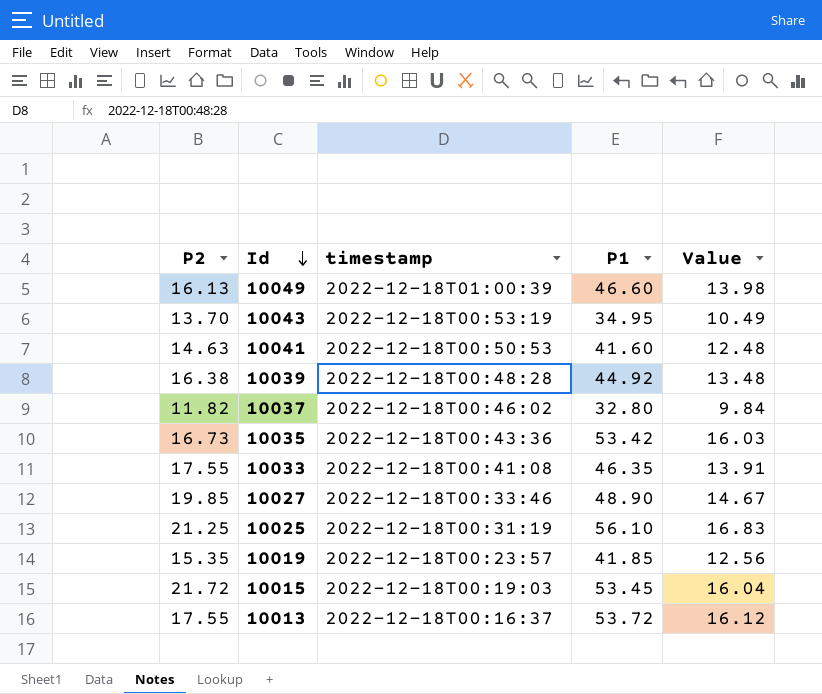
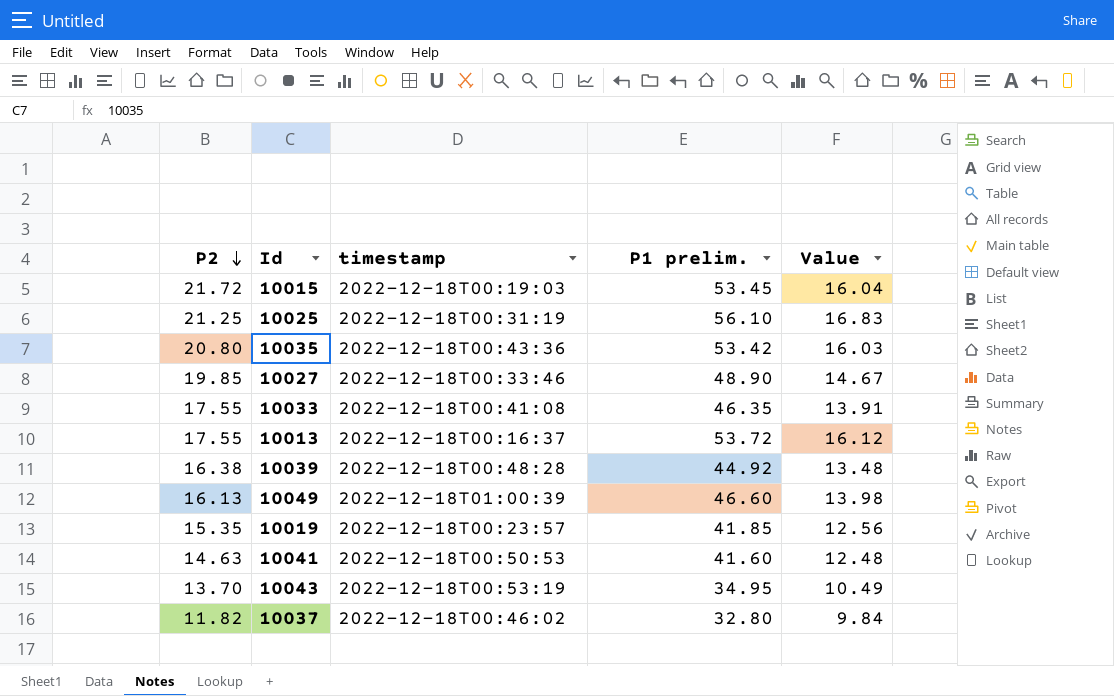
row order: Id descending -> P2 descending
column name: P1 -> P1 prelim.
10035 | P2: 16.73 -> 20.80

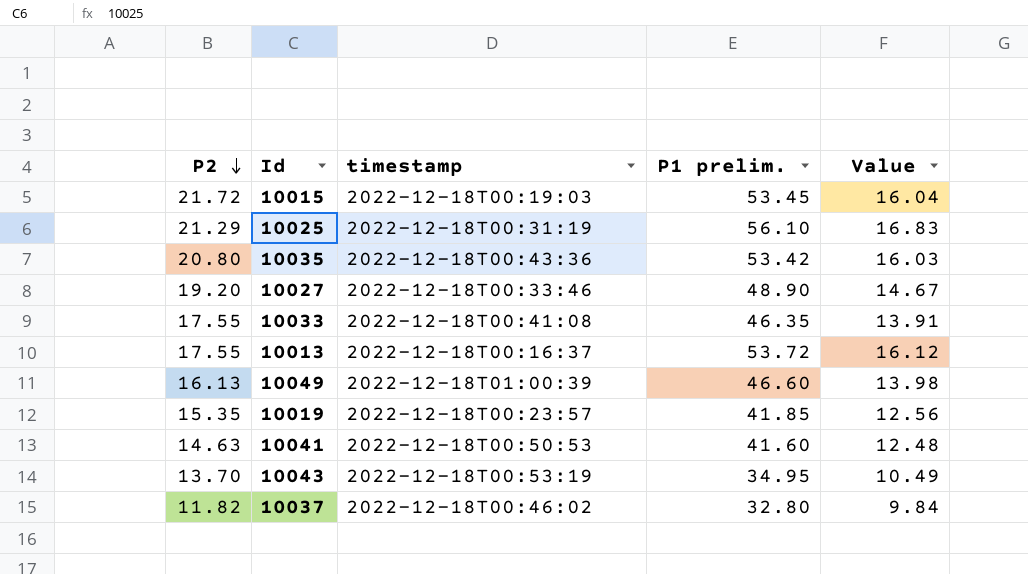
row 10039: 16.38 | 2022-12-18T00:48:28 | 44.92 | 13.48 -> none
10025 | P2: 21.25 -> 21.29
10027 | P2: 19.85 -> 19.20

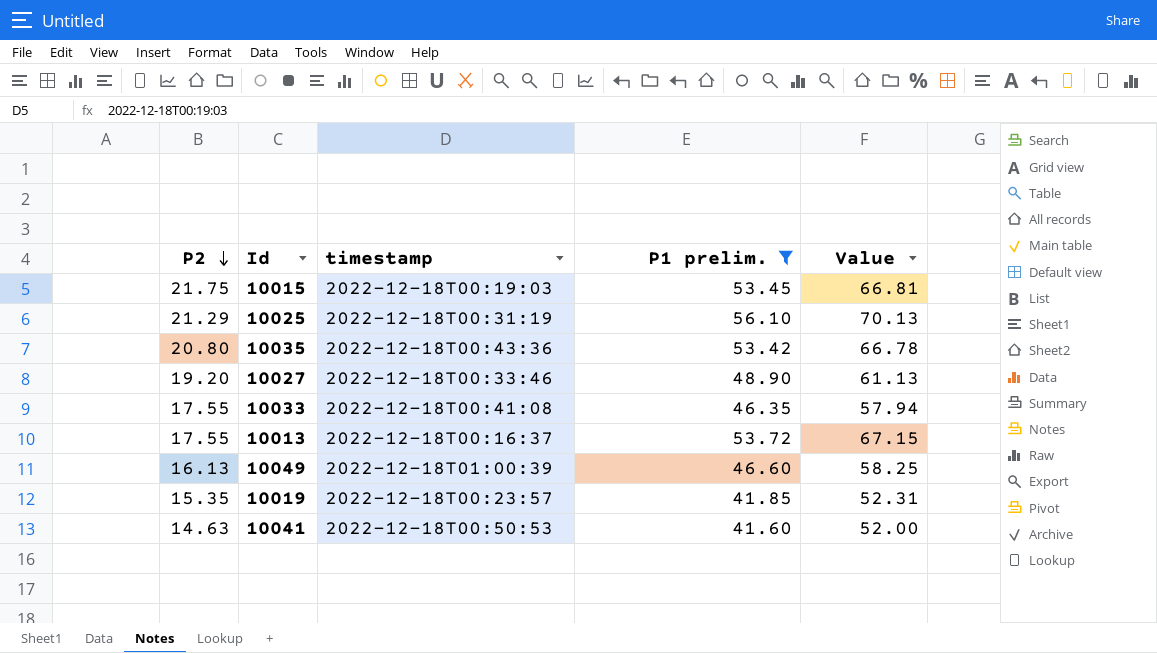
filter: none -> P1 prelim. >= 41.60
column Value | formula: [P1 prelim.] * 0.3 -> [P1 prelim.] * 1.25
10015 | P2: 21.72 -> 21.75

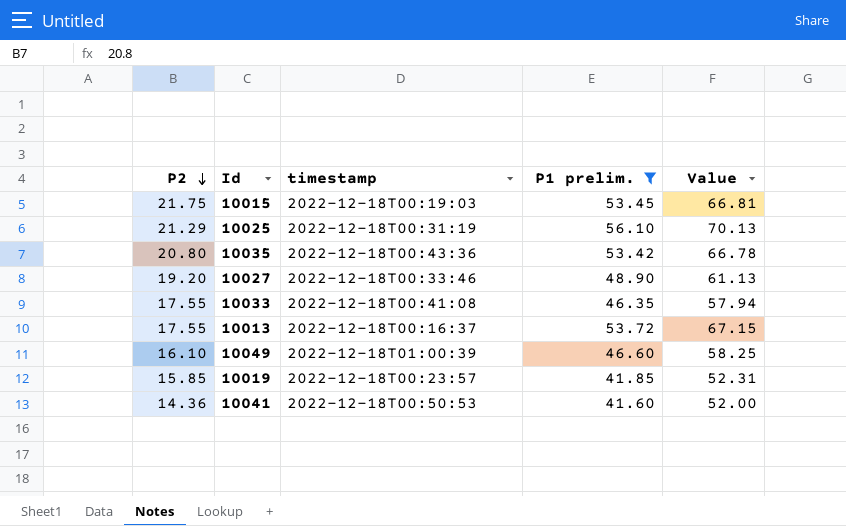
10049 | P2: 16.13 -> 16.10
10019 | P2: 15.35 -> 15.85
10041 | P2: 14.63 -> 14.36

